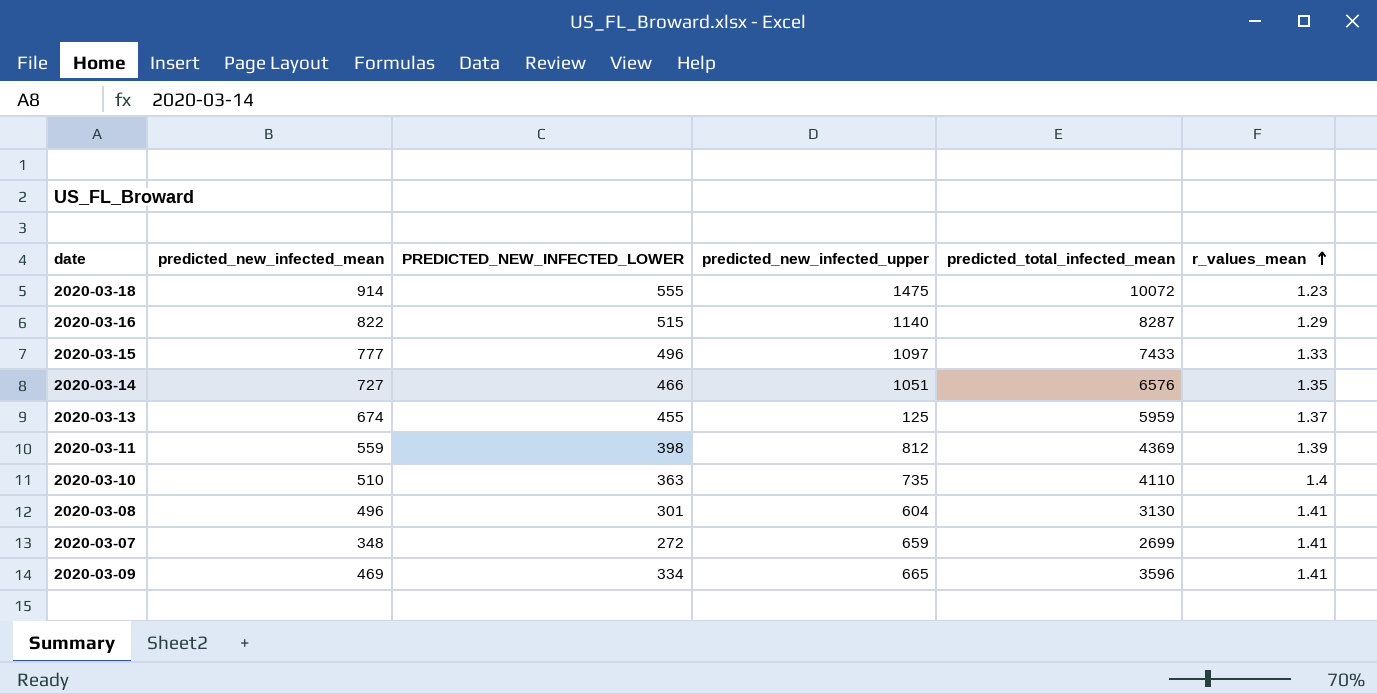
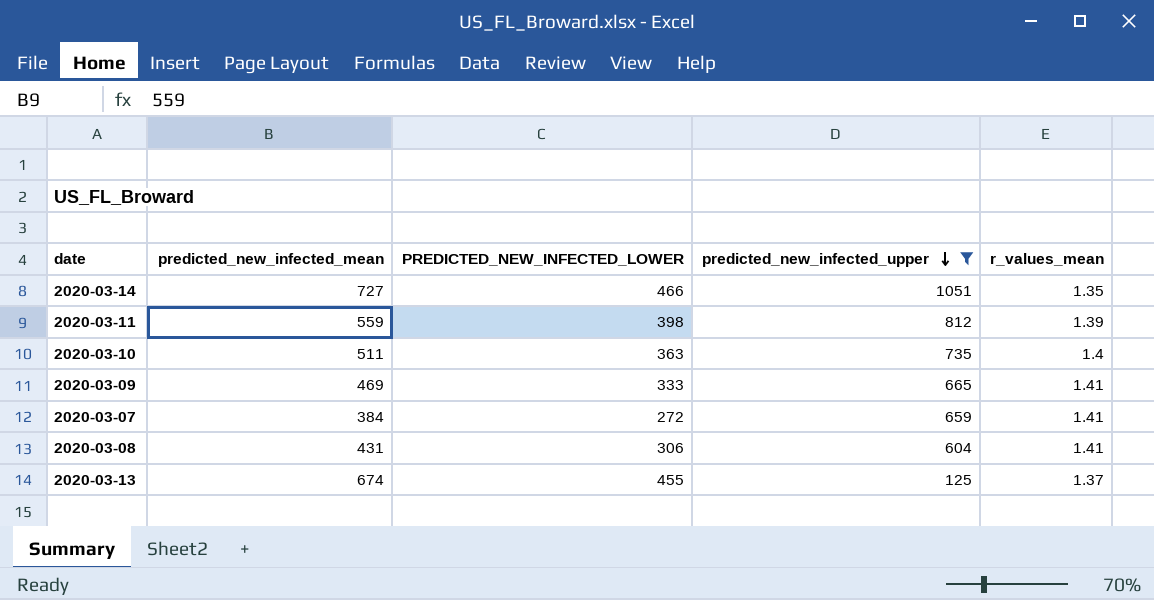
filter: none -> predicted_new_infected_upper <= 1051
row order: r_values_mean ascending -> predicted_new_infected_upper descending
column predicted_total_infected_mean | position: 5 -> none
2020-03-10 | predicted_new_infected_mean: 510 -> 511
2020-03-09 | PREDICTED_NEW_INFECTED_LOWER: 334 -> 333
2020-03-07 | predicted_new_infected_mean: 348 -> 384
2020-03-08 | predicted_new_infected_mean: 496 -> 431
2020-03-08 | PREDICTED_NEW_INFECTED_LOWER: 301 -> 306

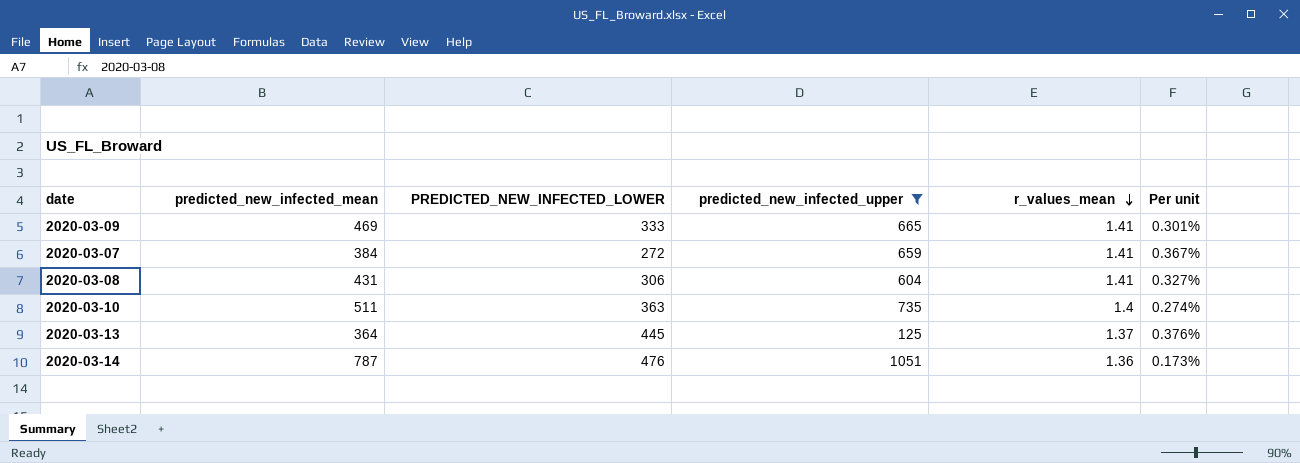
row order: predicted_new_infected_upper descending -> r_values_mean descending
column Per unit | formula: none -> [r_values_mean] / [predicted_new_infected_mean]
row 2020-03-11: 559 | 398 | 812 | 1.39 -> none
2020-03-13 | predicted_new_infected_mean: 674 -> 364
2020-03-13 | PREDICTED_NEW_INFECTED_LOWER: 455 -> 445
2020-03-14 | predicted_new_infected_mean: 727 -> 787
2020-03-14 | PREDICTED_NEW_INFECTED_LOWER: 466 -> 476
2020-03-14 | r_values_mean: 1.35 -> 1.36

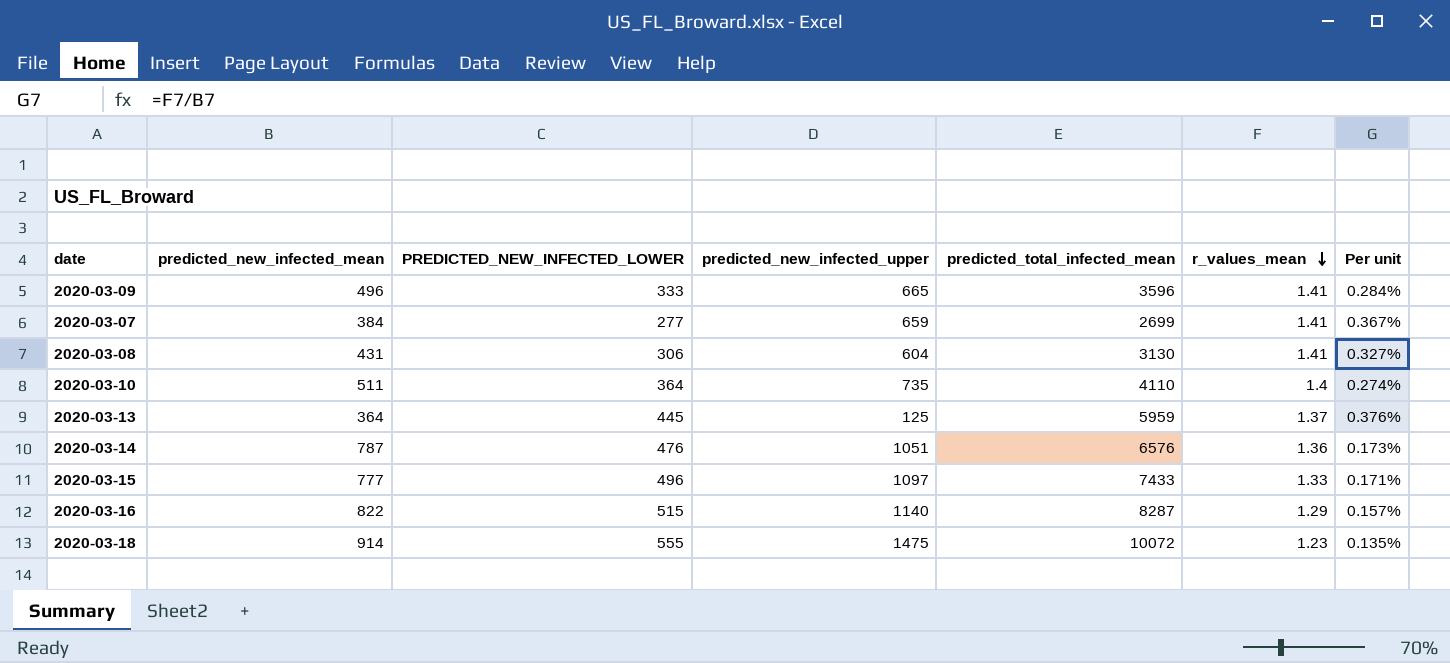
filter: predicted_new_infected_upper <= 1051 -> none
column predicted_total_infected_mean | position: none -> 5
2020-03-09 | predicted_new_infected_mean: 469 -> 496
2020-03-09 | Per unit: 0.301% -> 0.284%
2020-03-07 | PREDICTED_NEW_INFECTED_LOWER: 272 -> 277
2020-03-10 | PREDICTED_NEW_INFECTED_LOWER: 363 -> 364

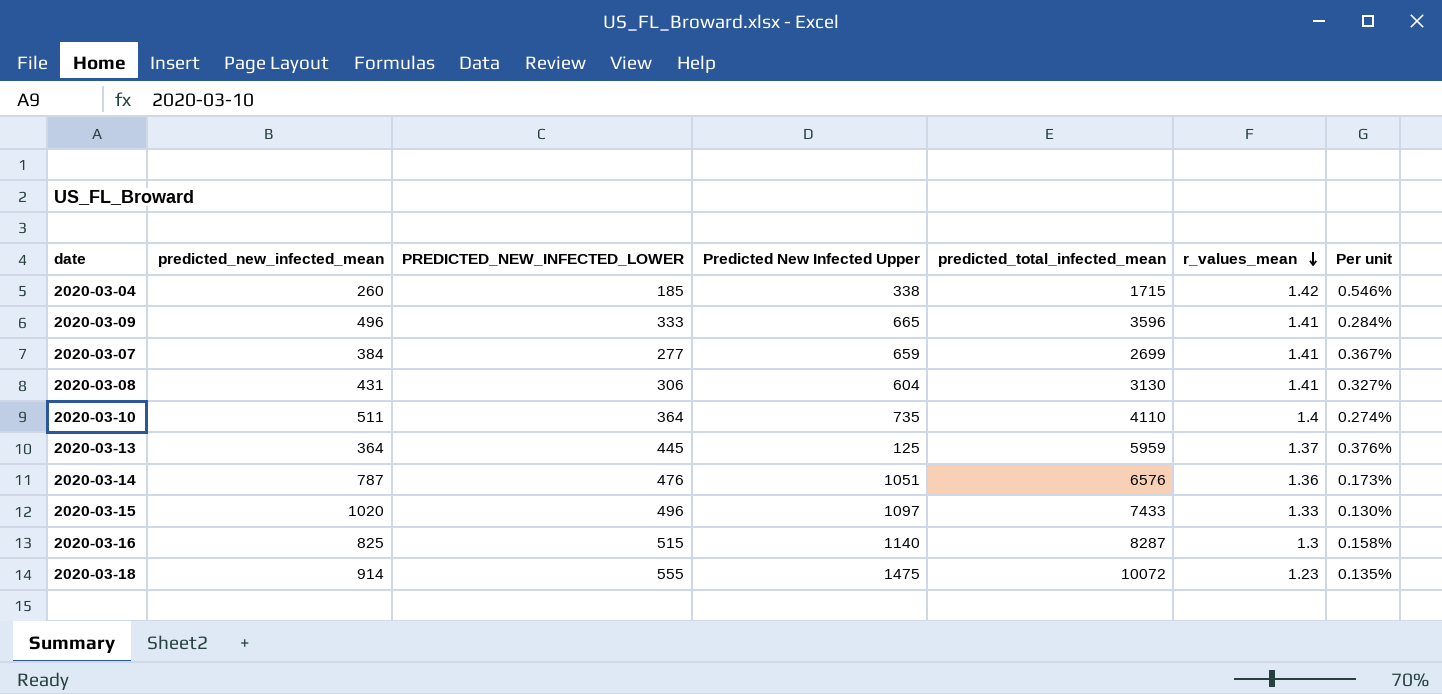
column name: predicted_new_infected_upper -> Predicted New Infected Upper
row 2020-03-04: none -> 260 | 185 | 338 | 1715 | 1.42 | 0.546%
2020-03-15 | predicted_new_infected_mean: 777 -> 1020
2020-03-15 | Per unit: 0.171% -> 0.130%
2020-03-16 | predicted_new_infected_mean: 822 -> 825
2020-03-16 | r_values_mean: 1.29 -> 1.3
2020-03-16 | Per unit: 0.157% -> 0.158%

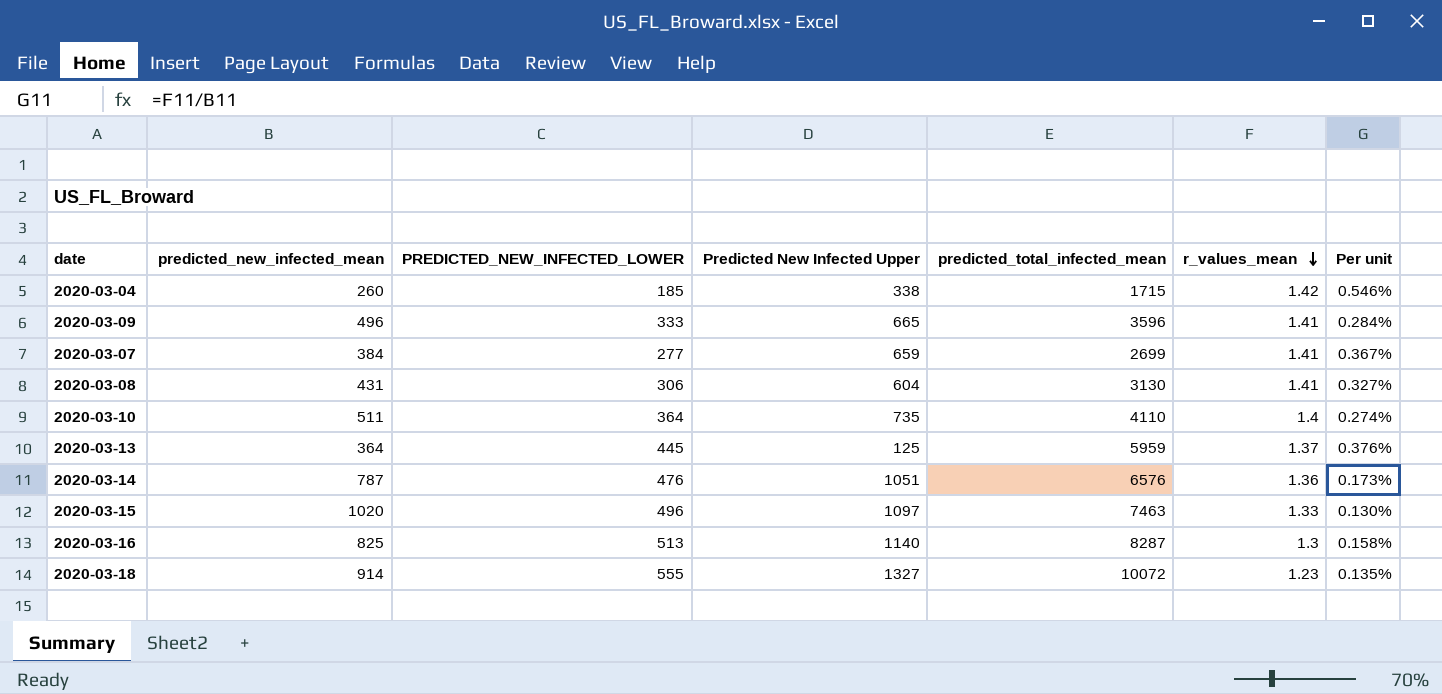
2020-03-15 | predicted_total_infected_mean: 7433 -> 7463
2020-03-16 | PREDICTED_NEW_INFECTED_LOWER: 515 -> 513
2020-03-18 | Predicted New Infected Upper: 1475 -> 1327

